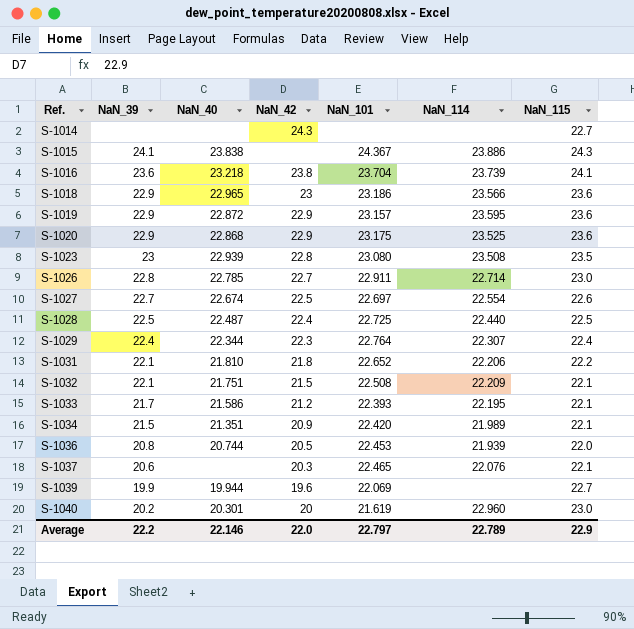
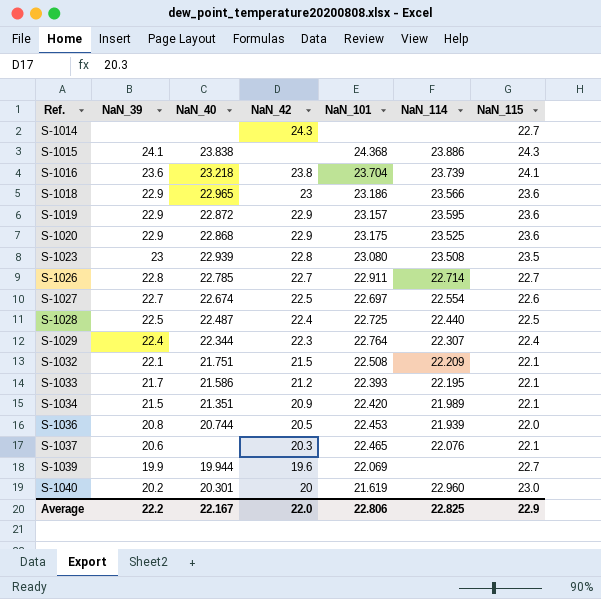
row S-1031: 22.1 | 21.810 | 21.8 | 22.652 | 22.206 | 22.2 -> none
S-1015 | NaN_101: 24.367 -> 24.368
S-1026 | NaN_115: 23.0 -> 22.7
Average | NaN_40: 22.146 -> 22.167
Average | NaN_101: 22.797 -> 22.806
Average | NaN_114: 22.789 -> 22.825

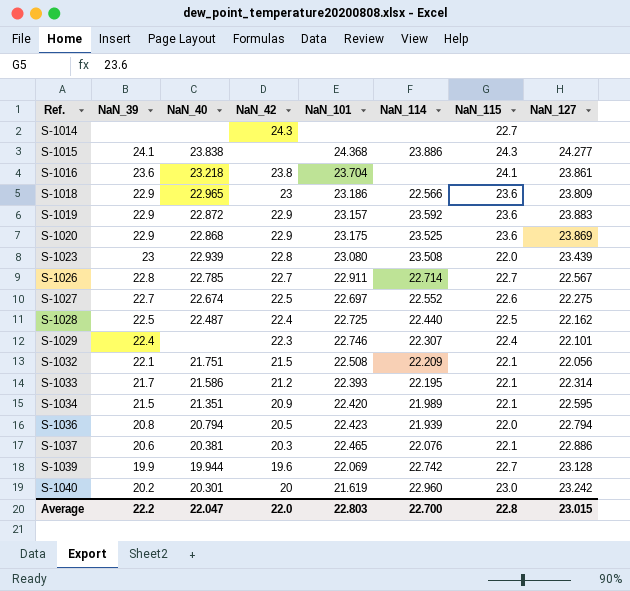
column NaN_127 | position: none -> 8
S-1016 | NaN_114: 23.739 -> none
S-1018 | NaN_114: 23.566 -> 22.566
S-1019 | NaN_114: 23.595 -> 23.592
S-1023 | NaN_115: 23.5 -> 22.0
S-1027 | NaN_114: 22.554 -> 22.552
S-1029 | NaN_40: 22.344 -> none
S-1029 | NaN_101: 22.764 -> 22.746
S-1036 | NaN_40: 20.744 -> 20.794
S-1036 | NaN_101: 22.453 -> 22.423
S-1037 | NaN_40: none -> 20.381
S-1039 | NaN_114: none -> 22.742
Average | NaN_40: 22.167 -> 22.047
Average | NaN_101: 22.806 -> 22.803
Average | NaN_114: 22.825 -> 22.700
Average | NaN_115: 22.9 -> 22.8

